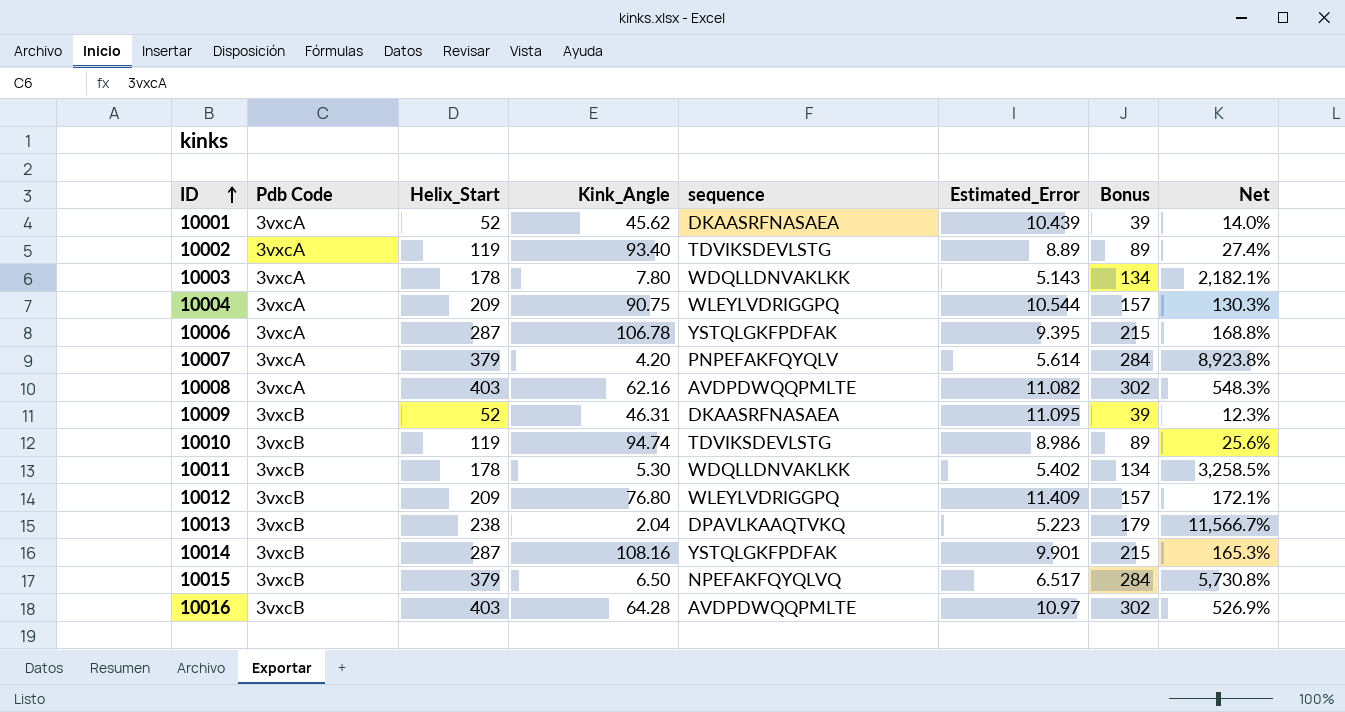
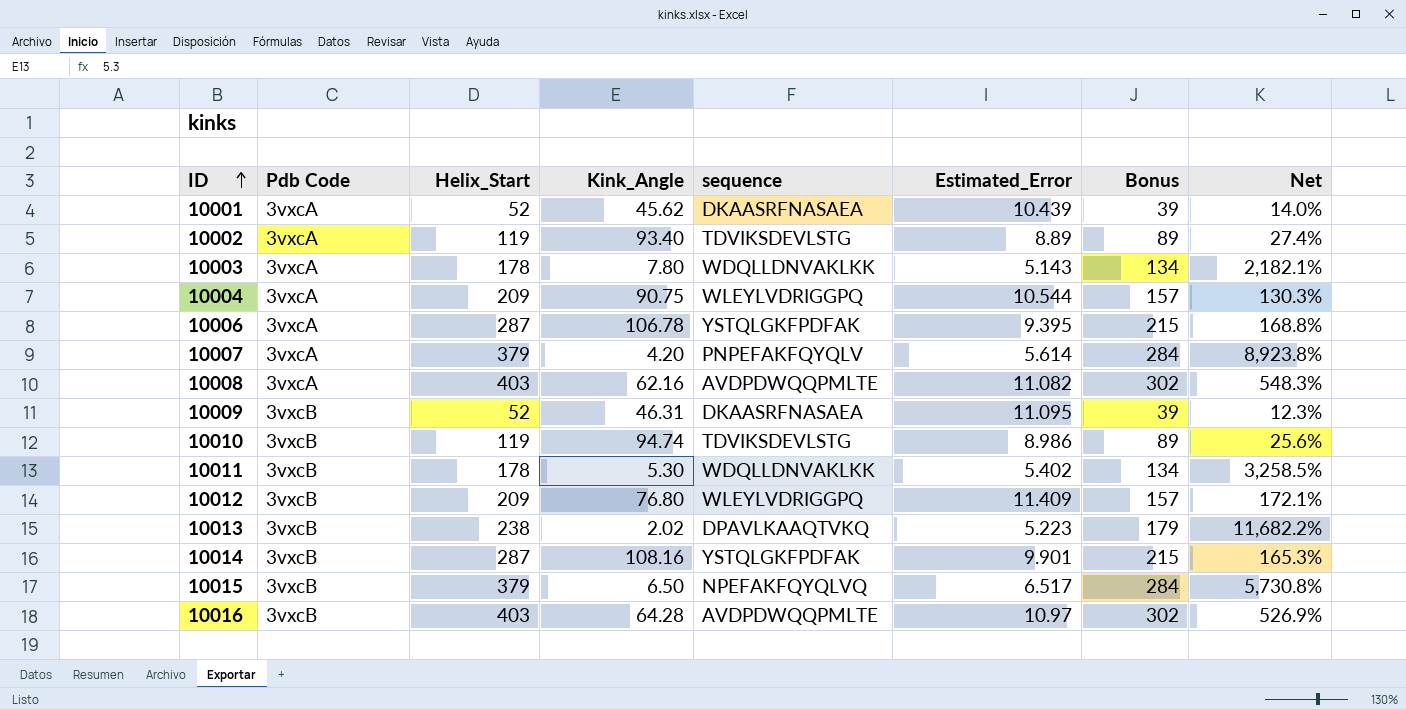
10013 | Kink_Angle: 2.04 -> 2.02
10013 | Net: 11,566.7% -> 11,682.2%

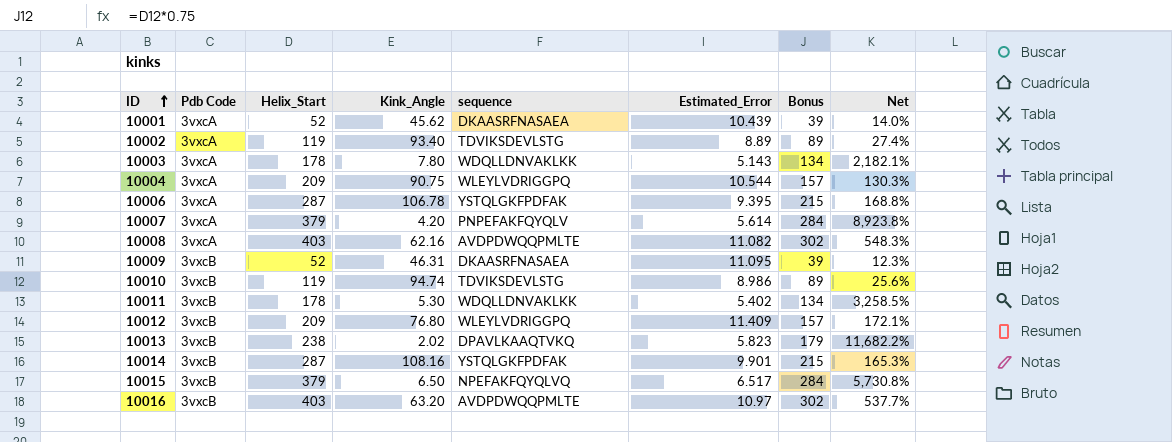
10013 | Estimated_Error: 5.223 -> 5.823
10016 | Kink_Angle: 64.28 -> 63.20
10016 | Net: 526.9% -> 537.7%

